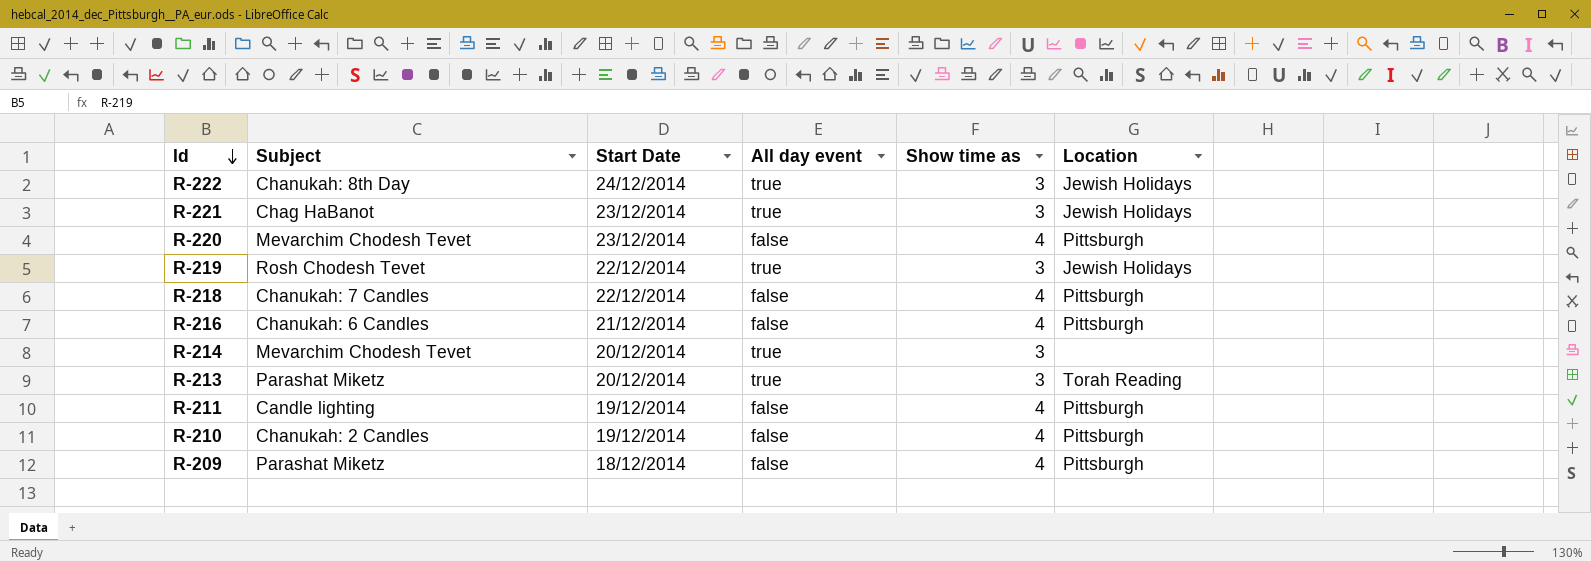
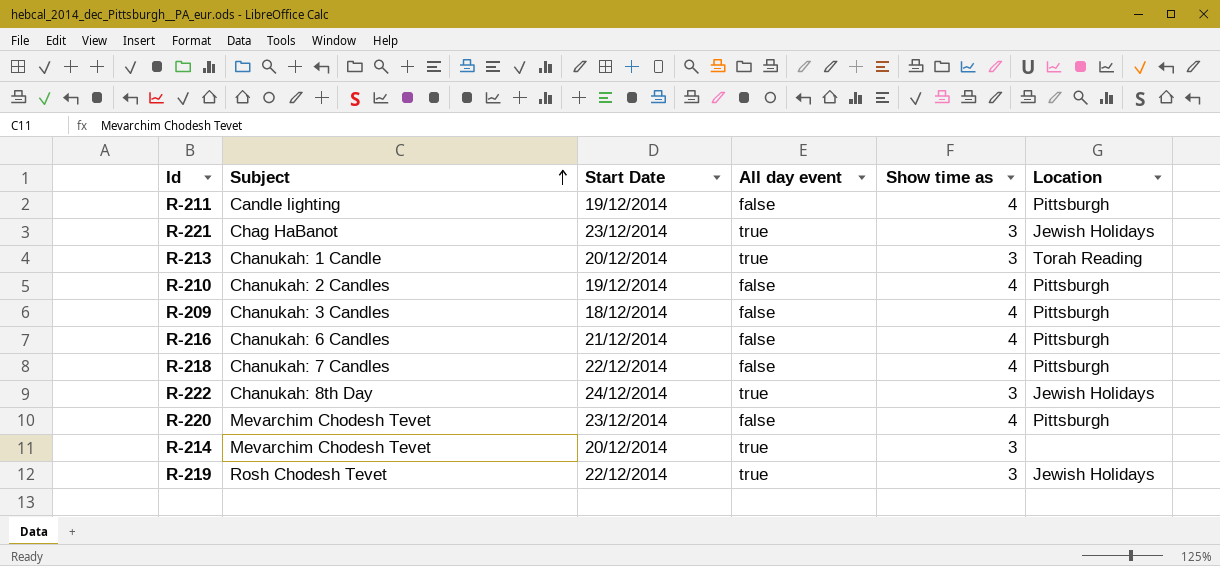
row order: Id descending -> Subject ascending
R-213 | Subject: Parashat Miketz -> Chanukah: 1 Candle
R-209 | Subject: Parashat Miketz -> Chanukah: 3 Candles

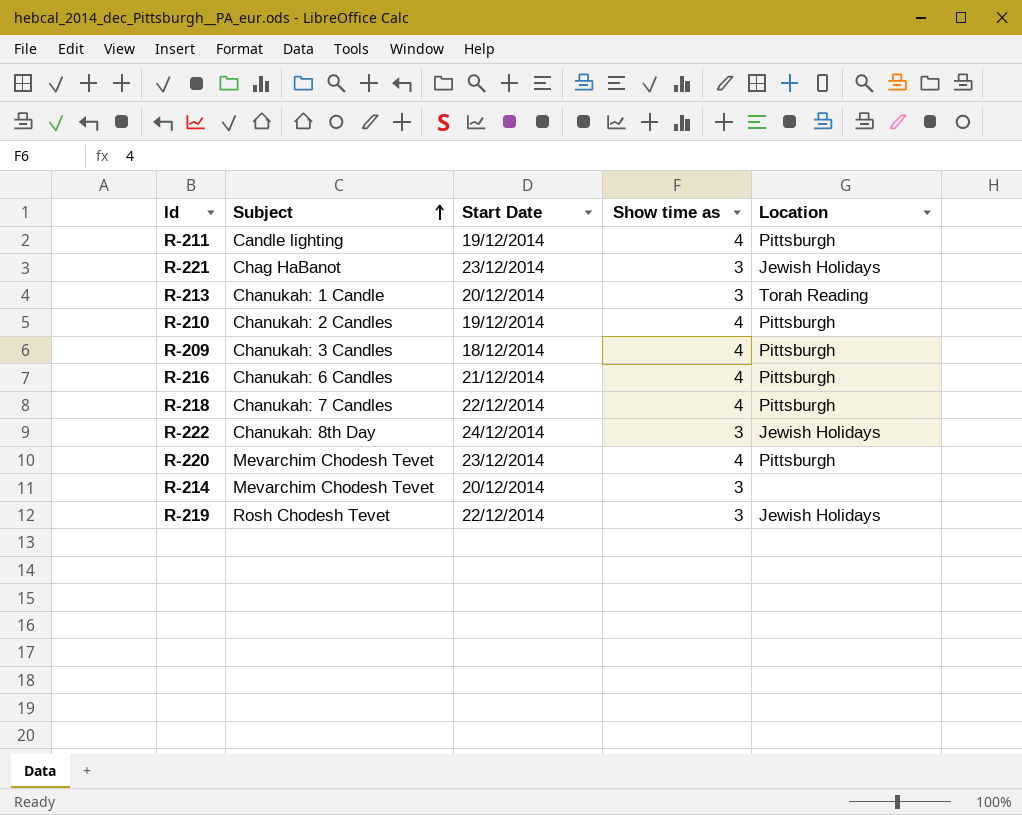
column All day event | position: 4 -> none

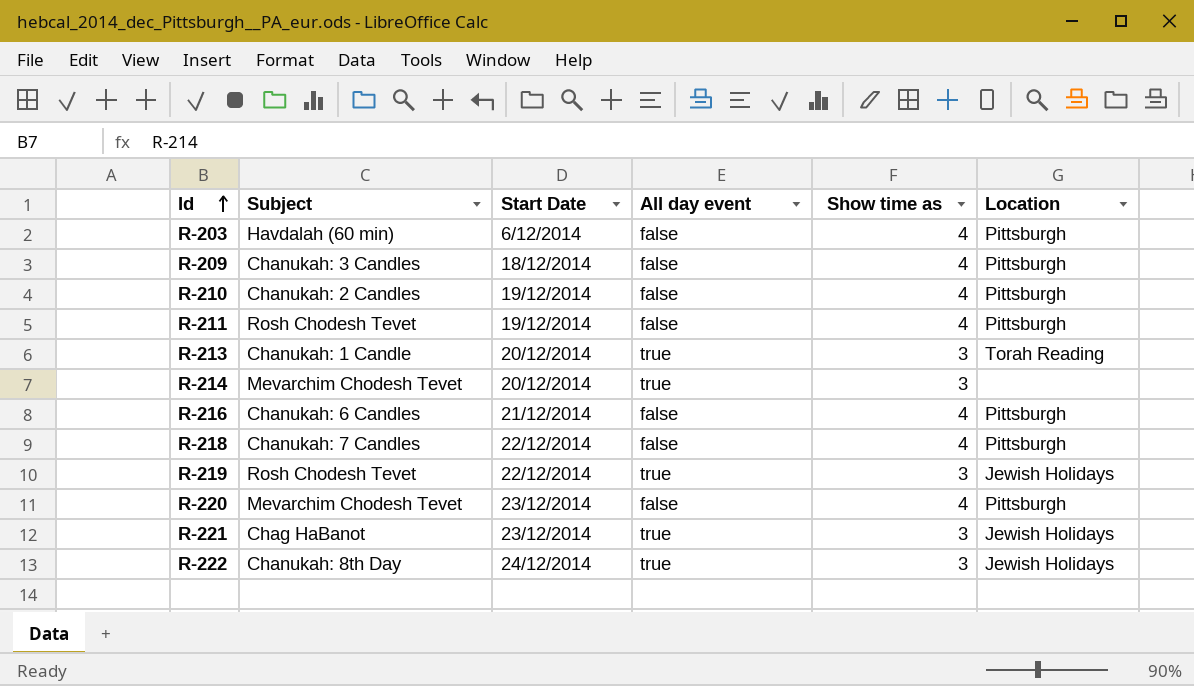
row order: Subject ascending -> Id ascending
column All day event | position: none -> 4
row R-203: none -> Havdalah (60 min) | 6/12/2014 | false | 4 | Pittsburgh
R-211 | Subject: Candle lighting -> Rosh Chodesh Tevet

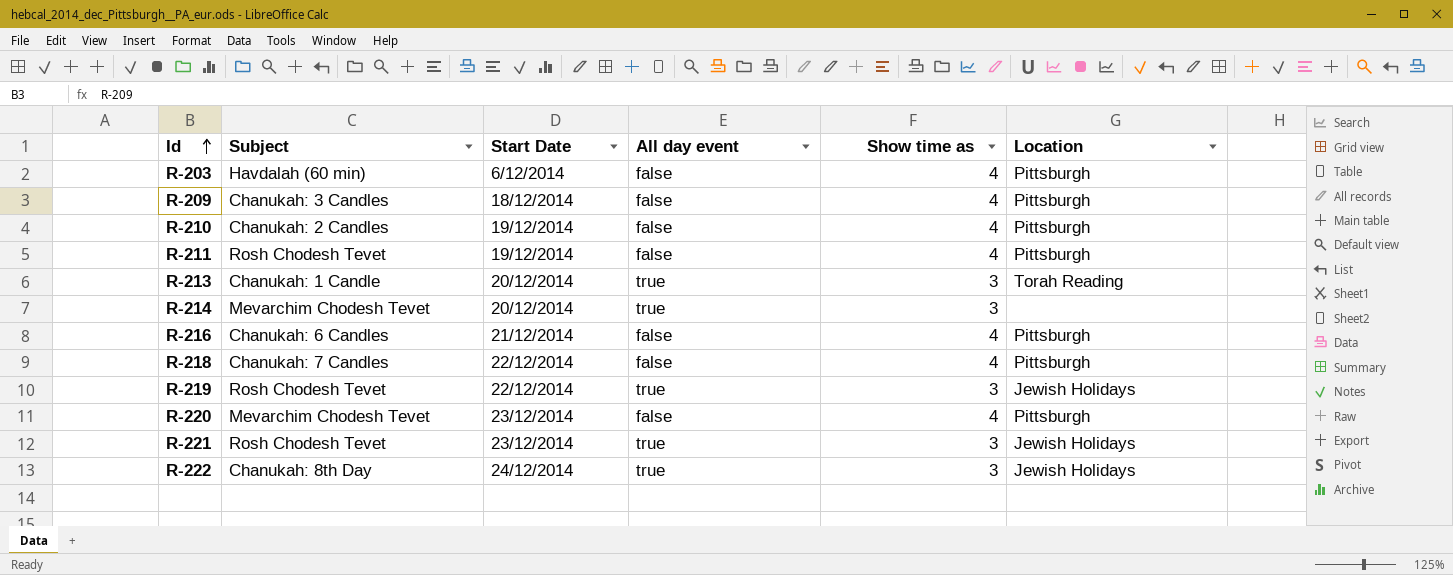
R-221 | Subject: Chag HaBanot -> Rosh Chodesh Tevet

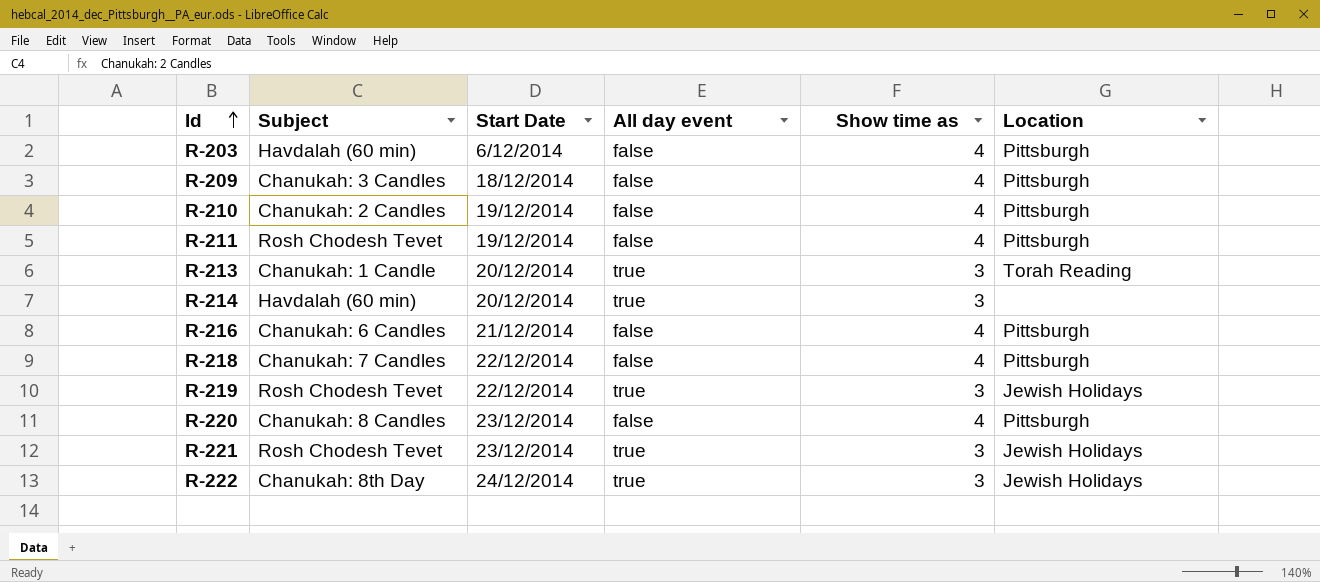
R-214 | Subject: Mevarchim Chodesh Tevet -> Havdalah (60 min)
R-220 | Subject: Mevarchim Chodesh Tevet -> Chanukah: 8 Candles

